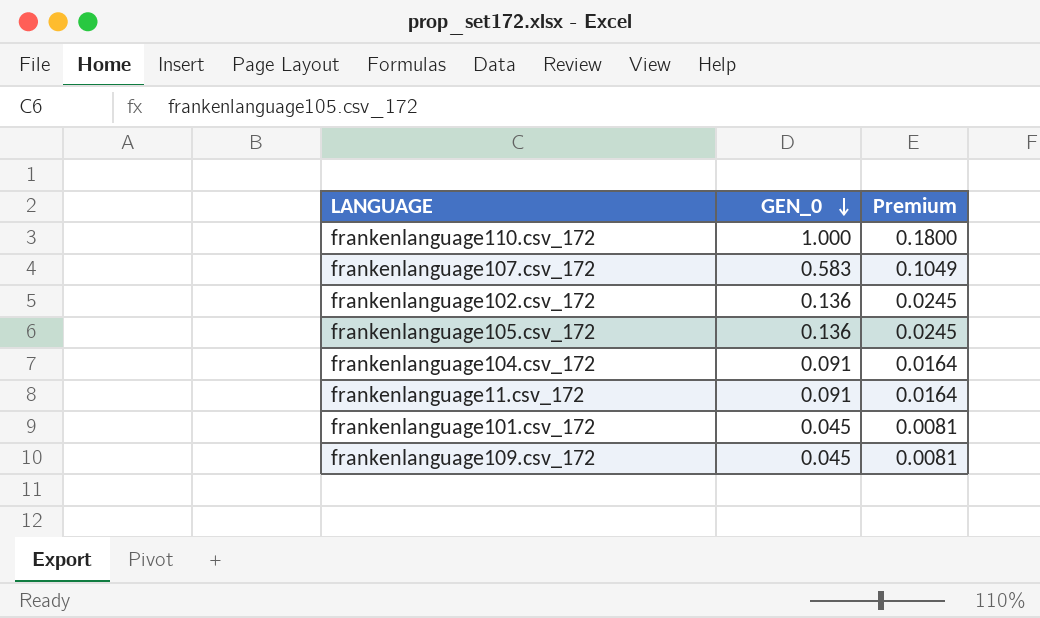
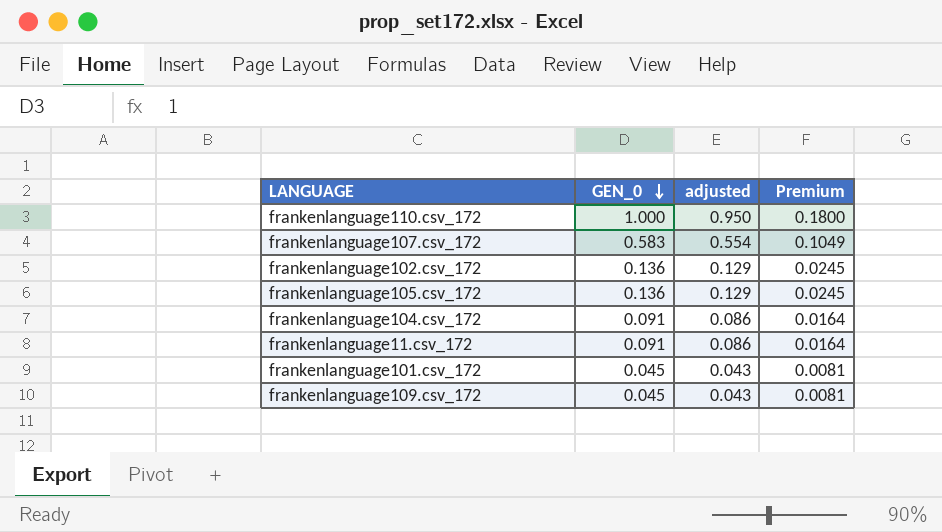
column adjusted | formula: none -> [GEN_0] * 0.95

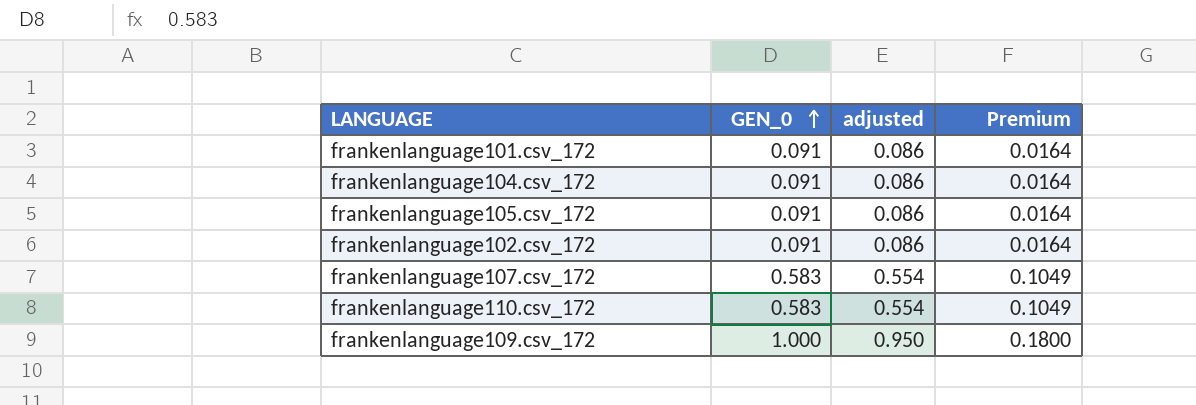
row order: GEN_0 descending -> GEN_0 ascending
row frankenlanguage11.csv_172: 0.091 | 0.086 | 0.0164 -> none
frankenlanguage101.csv_172 | GEN_0: 0.045 -> 0.091
frankenlanguage101.csv_172 | adjusted: 0.043 -> 0.086
frankenlanguage101.csv_172 | Premium: 0.0081 -> 0.0164
frankenlanguage105.csv_172 | GEN_0: 0.136 -> 0.091
frankenlanguage105.csv_172 | adjusted: 0.129 -> 0.086
frankenlanguage105.csv_172 | Premium: 0.0245 -> 0.0164
frankenlanguage102.csv_172 | GEN_0: 0.136 -> 0.091
frankenlanguage102.csv_172 | adjusted: 0.129 -> 0.086
frankenlanguage102.csv_172 | Premium: 0.0245 -> 0.0164
frankenlanguage110.csv_172 | GEN_0: 1.000 -> 0.583
frankenlanguage110.csv_172 | adjusted: 0.950 -> 0.554
frankenlanguage110.csv_172 | Premium: 0.1800 -> 0.1049
frankenlanguage109.csv_172 | GEN_0: 0.045 -> 1.000
frankenlanguage109.csv_172 | adjusted: 0.043 -> 0.950
frankenlanguage109.csv_172 | Premium: 0.0081 -> 0.1800

